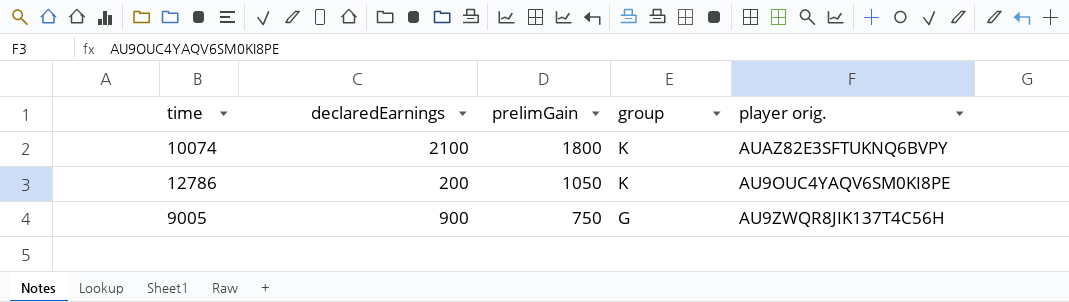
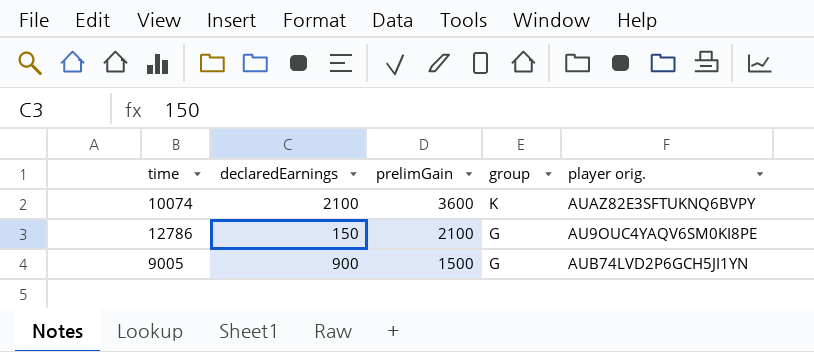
10074 | prelimGain: 1800 -> 3600
12786 | declaredEarnings: 200 -> 150
12786 | prelimGain: 1050 -> 2100
12786 | group: K -> G
9005 | prelimGain: 750 -> 1500
9005 | player orig.: AU9ZWQR8JIK137T4C56H -> AUB74LVD2P6GCH5JI1YN

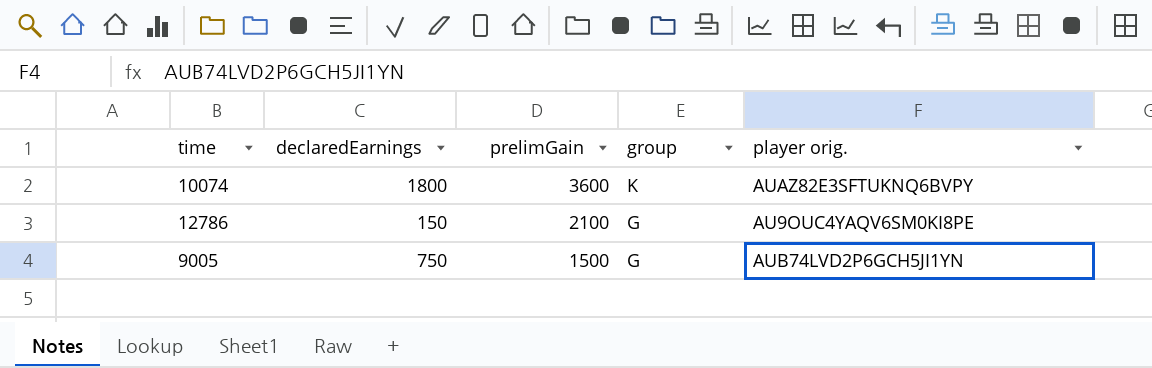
10074 | declaredEarnings: 2100 -> 1800
9005 | declaredEarnings: 900 -> 750

